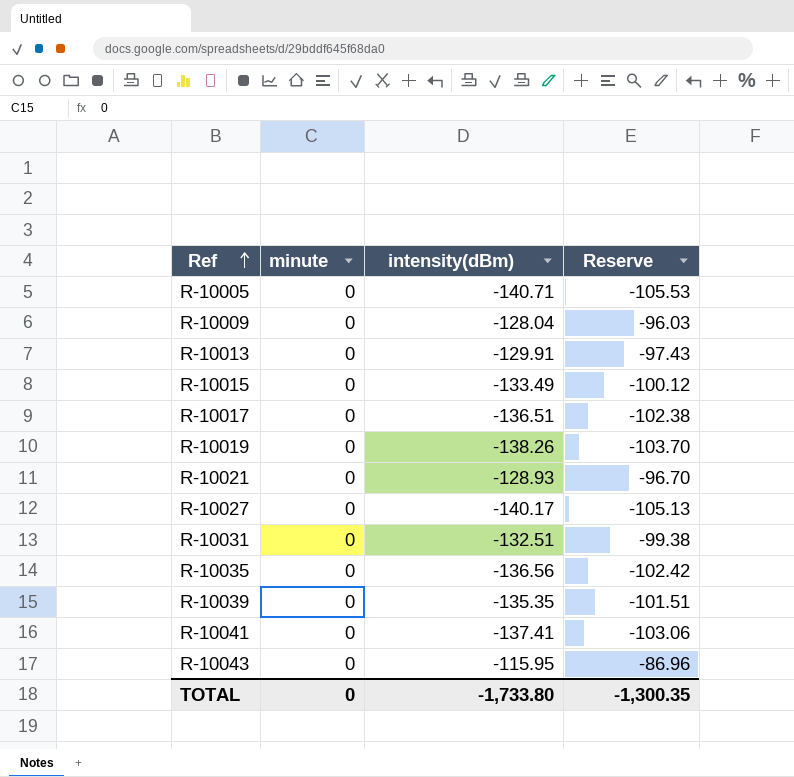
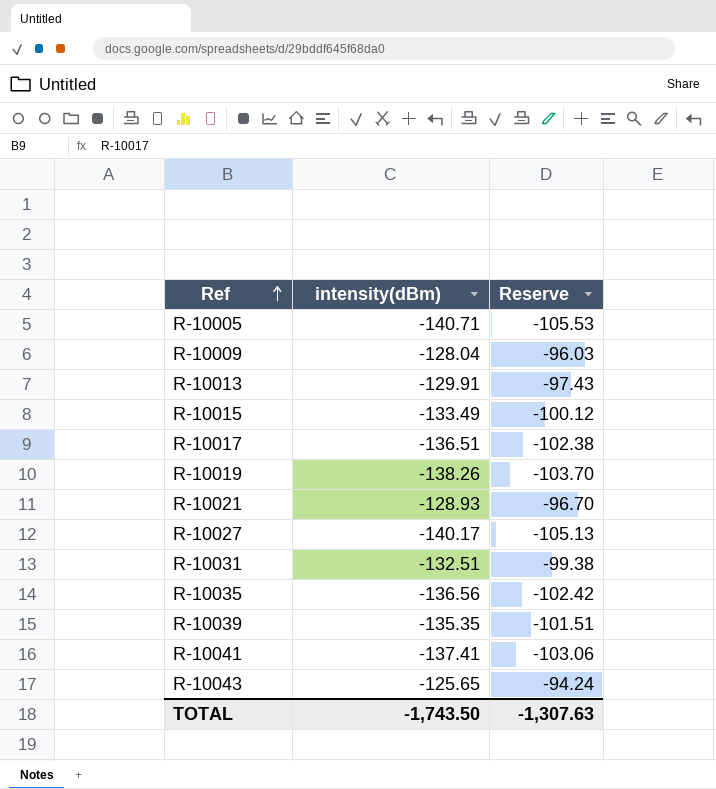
column minute | position: 2 -> none
R-10043 | intensity(dBm): -115.95 -> -125.65
R-10043 | Reserve: -86.96 -> -94.24
TOTAL | intensity(dBm): -1,733.80 -> -1,743.50
TOTAL | Reserve: -1,300.35 -> -1,307.63

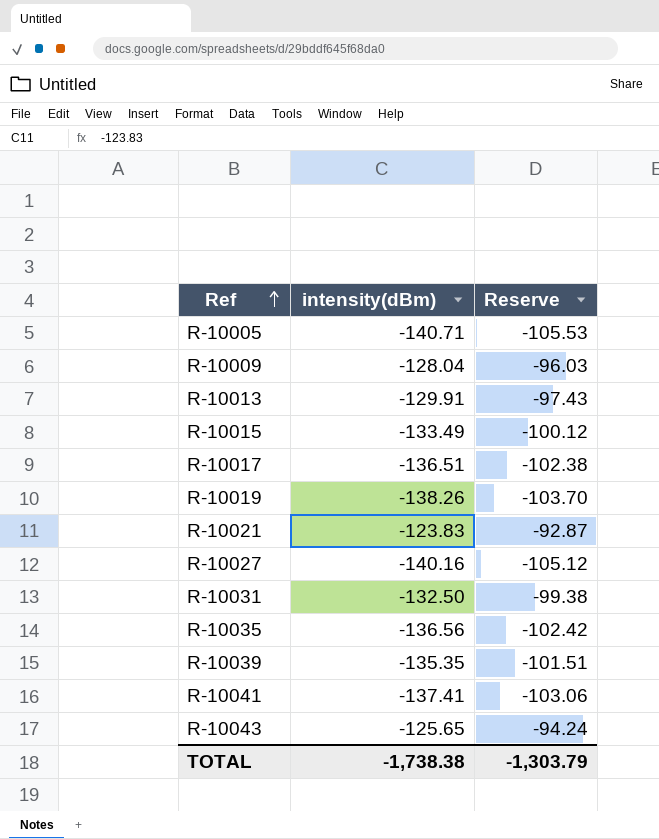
R-10021 | intensity(dBm): -128.93 -> -123.83
R-10021 | Reserve: -96.70 -> -92.87
R-10027 | intensity(dBm): -140.17 -> -140.16
R-10027 | Reserve: -105.13 -> -105.12
R-10031 | intensity(dBm): -132.51 -> -132.50
TOTAL | intensity(dBm): -1,743.50 -> -1,738.38
TOTAL | Reserve: -1,307.63 -> -1,303.79

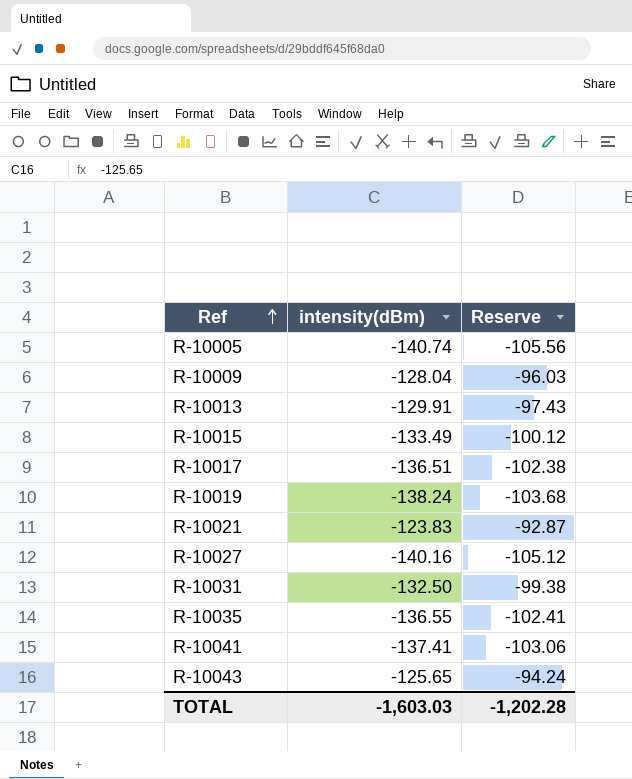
row R-10039: -135.35 | -101.51 -> none
R-10005 | intensity(dBm): -140.71 -> -140.74
R-10005 | Reserve: -105.53 -> -105.56
R-10019 | intensity(dBm): -138.26 -> -138.24
R-10019 | Reserve: -103.70 -> -103.68
R-10035 | intensity(dBm): -136.56 -> -136.55
R-10035 | Reserve: -102.42 -> -102.41
TOTAL | intensity(dBm): -1,738.38 -> -1,603.03
TOTAL | Reserve: -1,303.79 -> -1,202.28

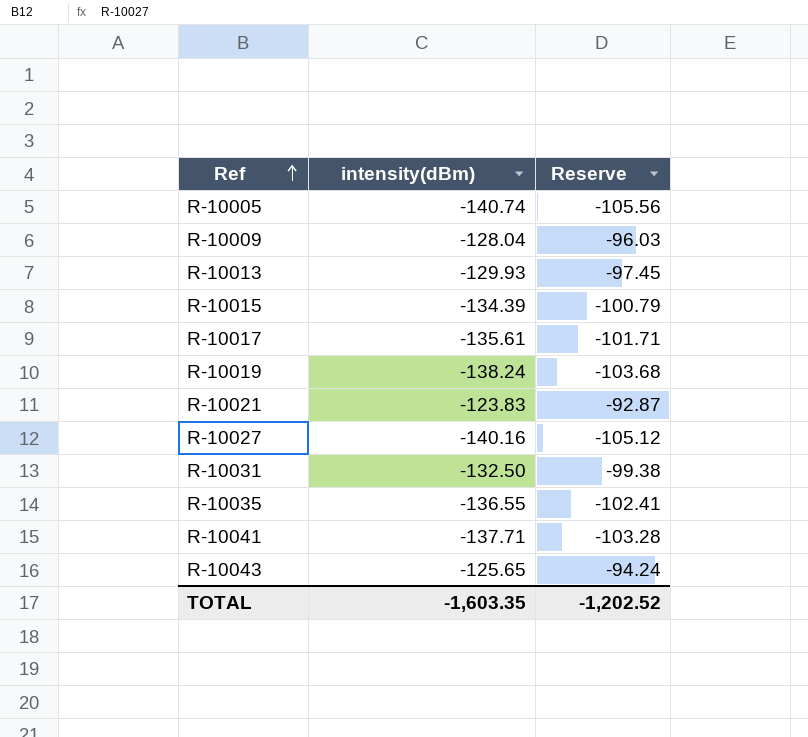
R-10013 | intensity(dBm): -129.91 -> -129.93
R-10013 | Reserve: -97.43 -> -97.45
R-10015 | intensity(dBm): -133.49 -> -134.39
R-10015 | Reserve: -100.12 -> -100.79
R-10017 | intensity(dBm): -136.51 -> -135.61
R-10017 | Reserve: -102.38 -> -101.71
R-10041 | intensity(dBm): -137.41 -> -137.71
R-10041 | Reserve: -103.06 -> -103.28
TOTAL | intensity(dBm): -1,603.03 -> -1,603.35
TOTAL | Reserve: -1,202.28 -> -1,202.52

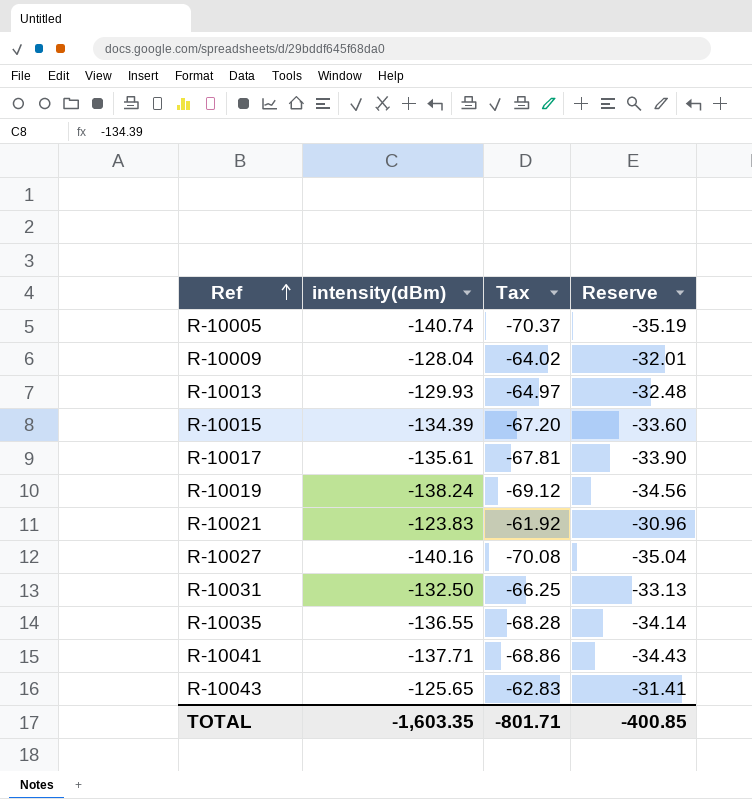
column Tax | formula: none -> [intensity(dBm)] * 0.5
column Reserve | formula: [intensity(dBm)] * 0.75 -> [intensity(dBm)] * 0.25
TOTAL | Reserve: -1,202.52 -> -400.85

